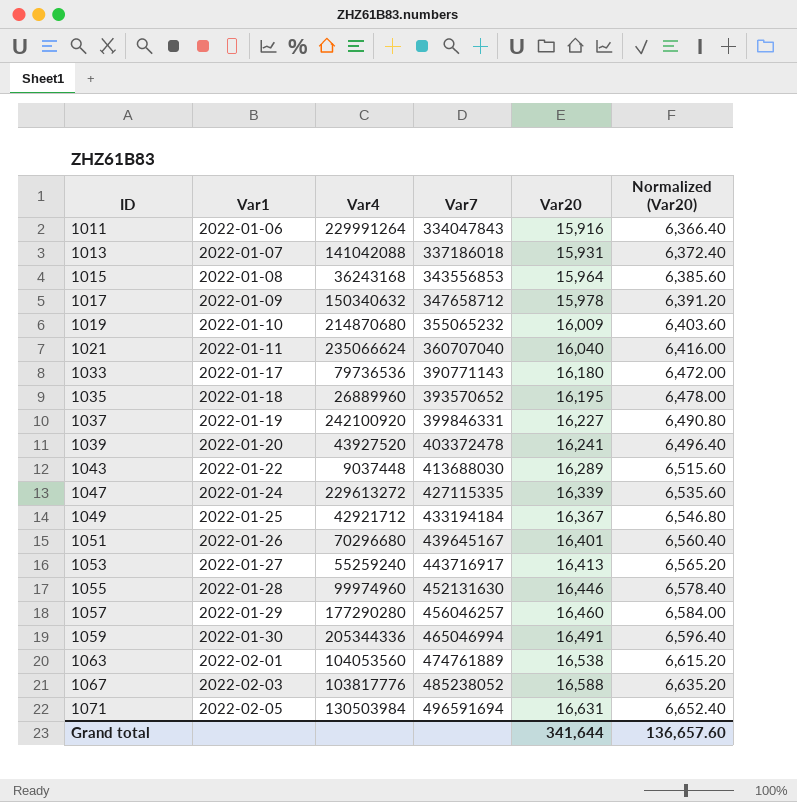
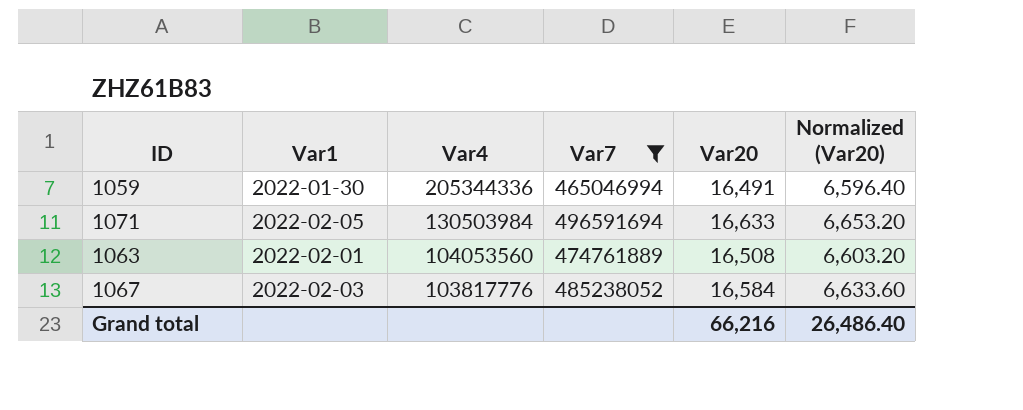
filter: none -> Var7 >= 465046994
row order: ID ascending -> Var4 descending
1071 | Var20: 16,631 -> 16,633
1071 | Normalized (Var20): 6,652.40 -> 6,653.20
1063 | Var20: 16,538 -> 16,508
1063 | Normalized (Var20): 6,615.20 -> 6,603.20
1067 | Var20: 16,588 -> 16,584
1067 | Normalized (Var20): 6,635.20 -> 6,633.60
Grand total | Var20: 341,644 -> 66,216
Grand total | Normalized (Var20): 136,657.60 -> 26,486.40

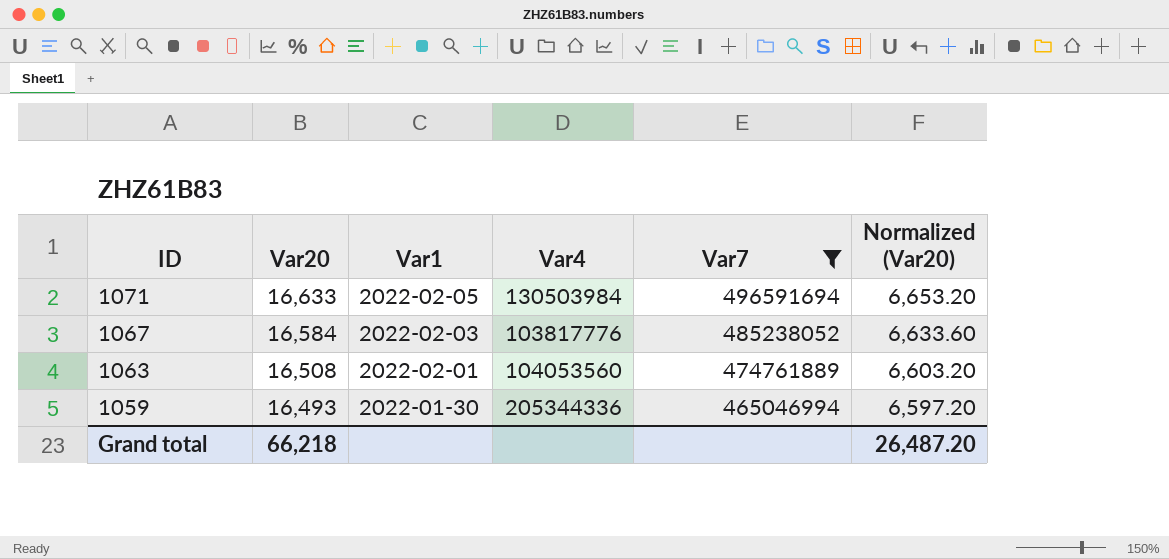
row order: Var4 descending -> ID descending
column Var20 | position: 5 -> 2
1059 | Var20: 16,491 -> 16,493
1059 | Normalized (Var20): 6,596.40 -> 6,597.20
Grand total | Var20: 66,216 -> 66,218
Grand total | Normalized (Var20): 26,486.40 -> 26,487.20

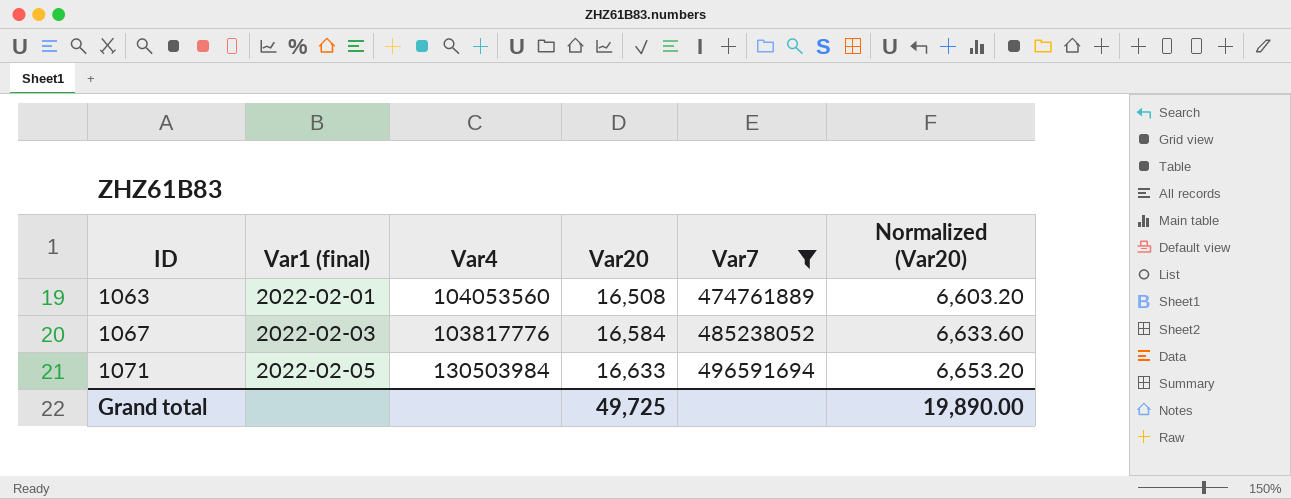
row order: ID descending -> ID ascending
column name: Var1 -> Var1 (final)
column Var20 | position: 2 -> 4
row 1059: 16,493 | 2022-01-30 | 205344336 | 465046994 | 6,597.20 -> none
Grand total | Var20: 66,218 -> 49,725
Grand total | Normalized (Var20): 26,487.20 -> 19,890.00

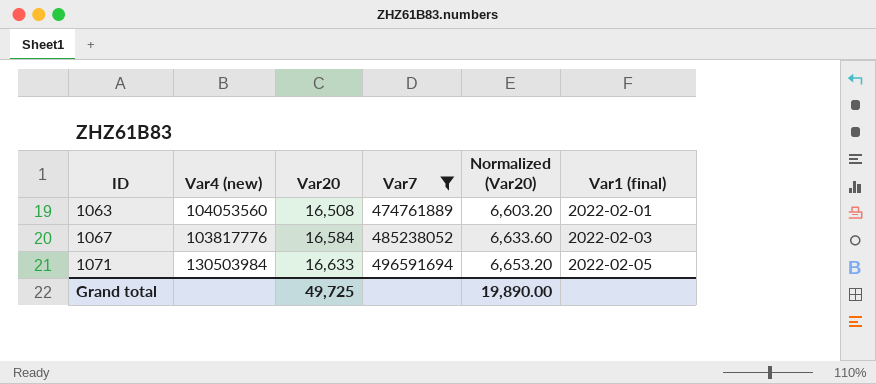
column name: Var4 -> Var4 (new)
column Var1 (final) | position: 2 -> 6

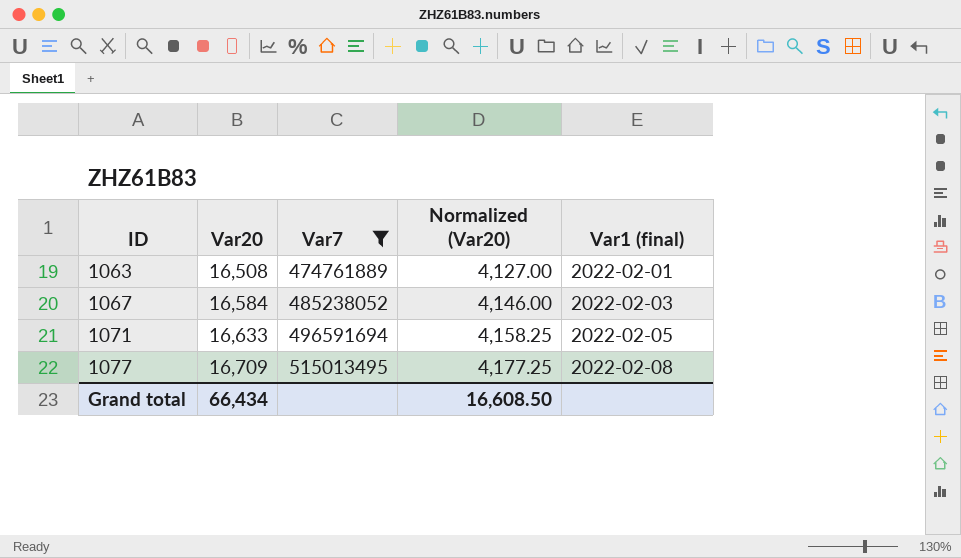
column Var4 (new) | position: 2 -> none
column Normalized (Var20) | formula: [Var20] * 0.4 -> [Var20] * 0.25
row 1077: none -> 16,709 | 515013495 | 4,177.25 | 2022-02-08
Grand total | Var20: 49,725 -> 66,434
Grand total | Normalized (Var20): 19,890.00 -> 16,608.50

